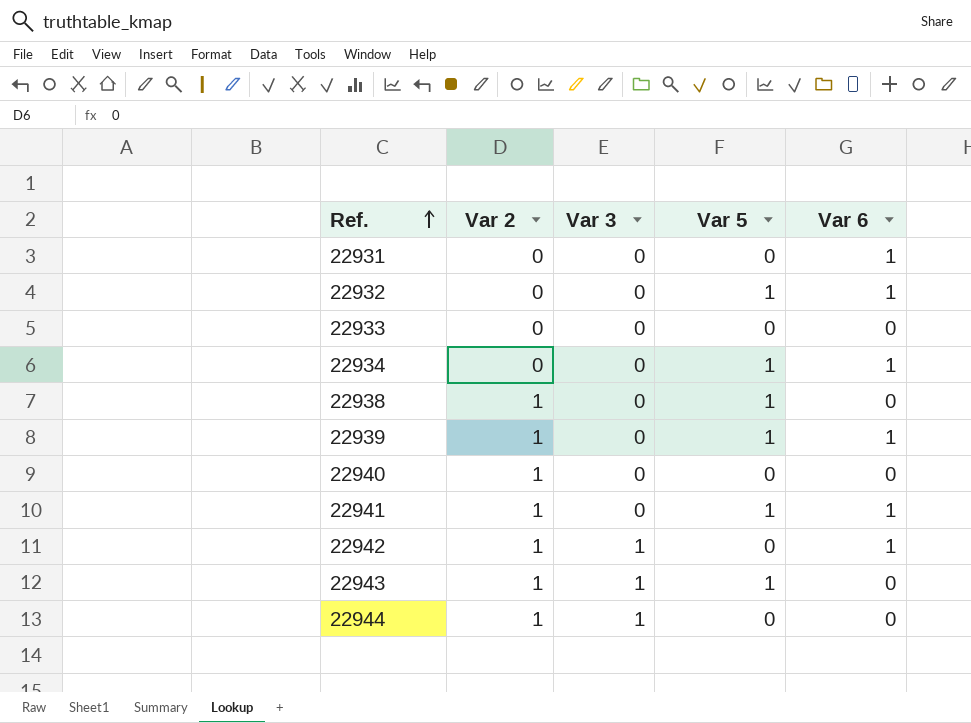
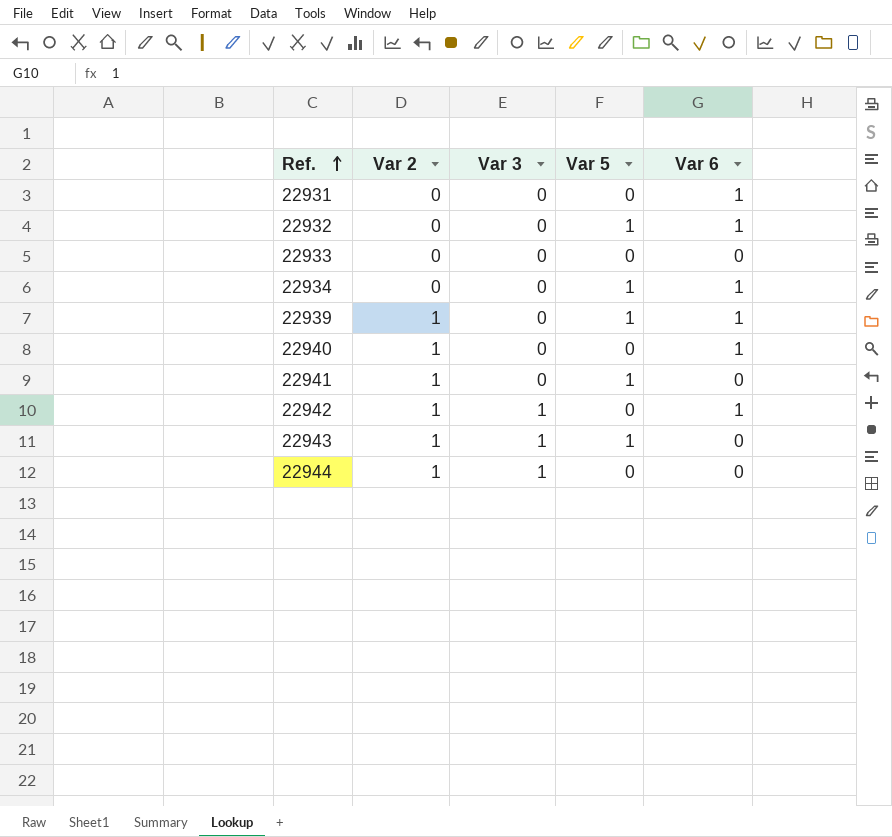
row 22938: 1 | 0 | 1 | 0 -> none
22940 | Var 6: 0 -> 1
22941 | Var 6: 1 -> 0

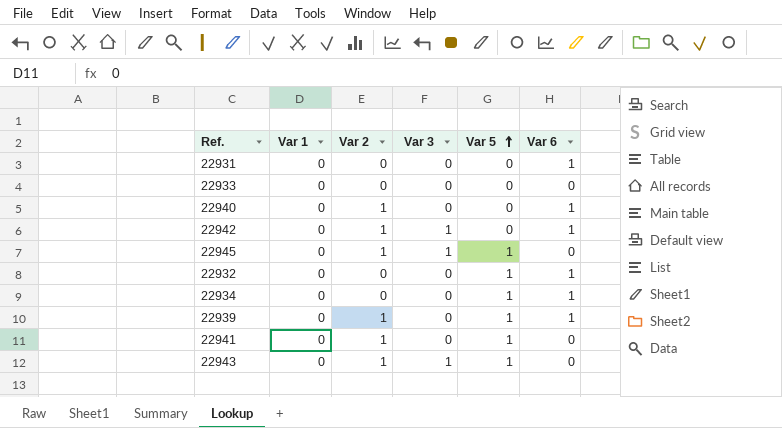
row order: Ref. ascending -> Var 5 ascending
column Var 1 | position: none -> 2
row 22944: 1 | 1 | 0 | 0 -> none
row 22945: none -> 0 | 1 | 1 | 1 | 0

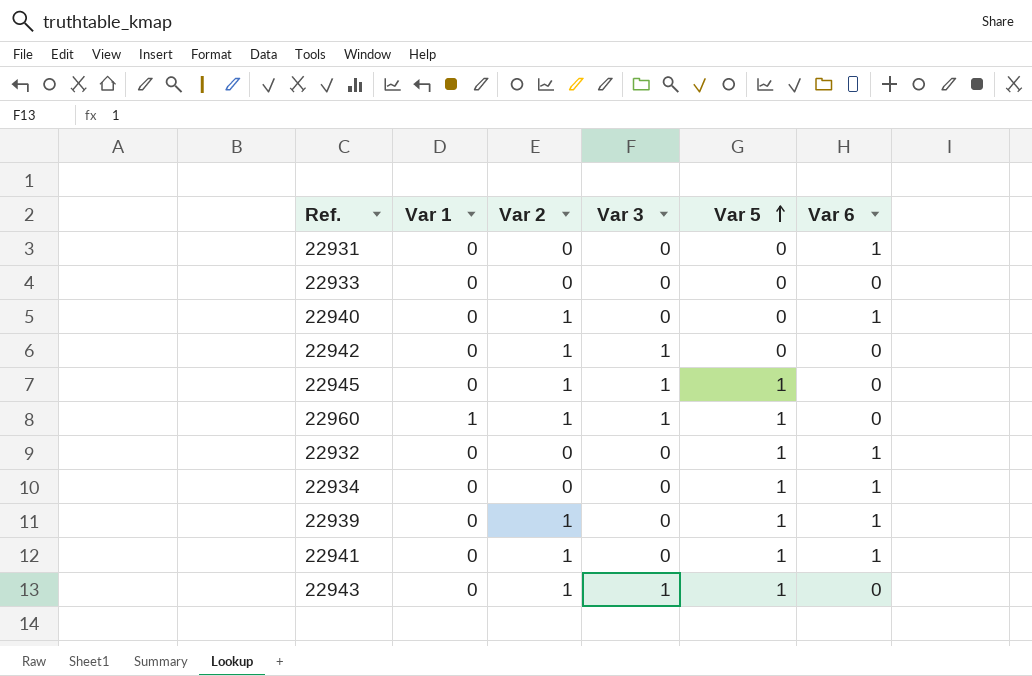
22942 | Var 6: 1 -> 0
row 22960: none -> 1 | 1 | 1 | 1 | 0
22941 | Var 6: 0 -> 1

